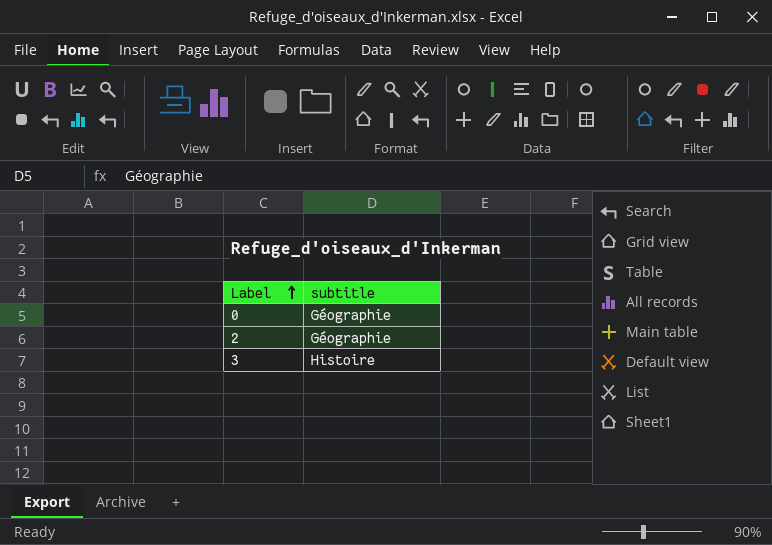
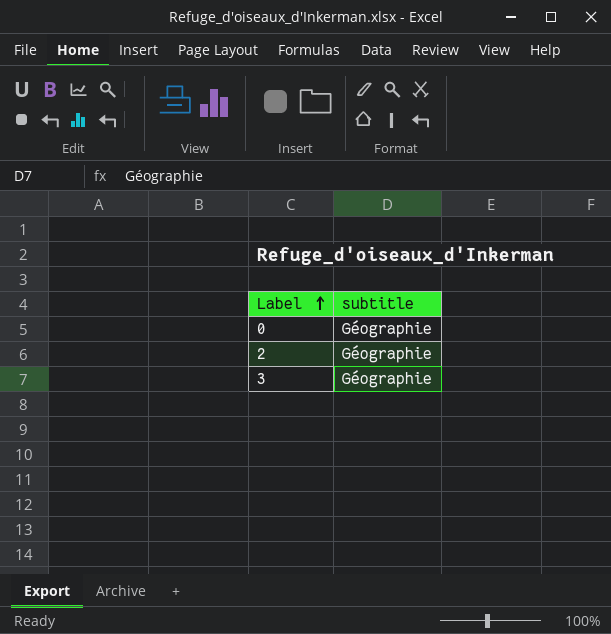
3 | subtitle: Histoire -> Géographie

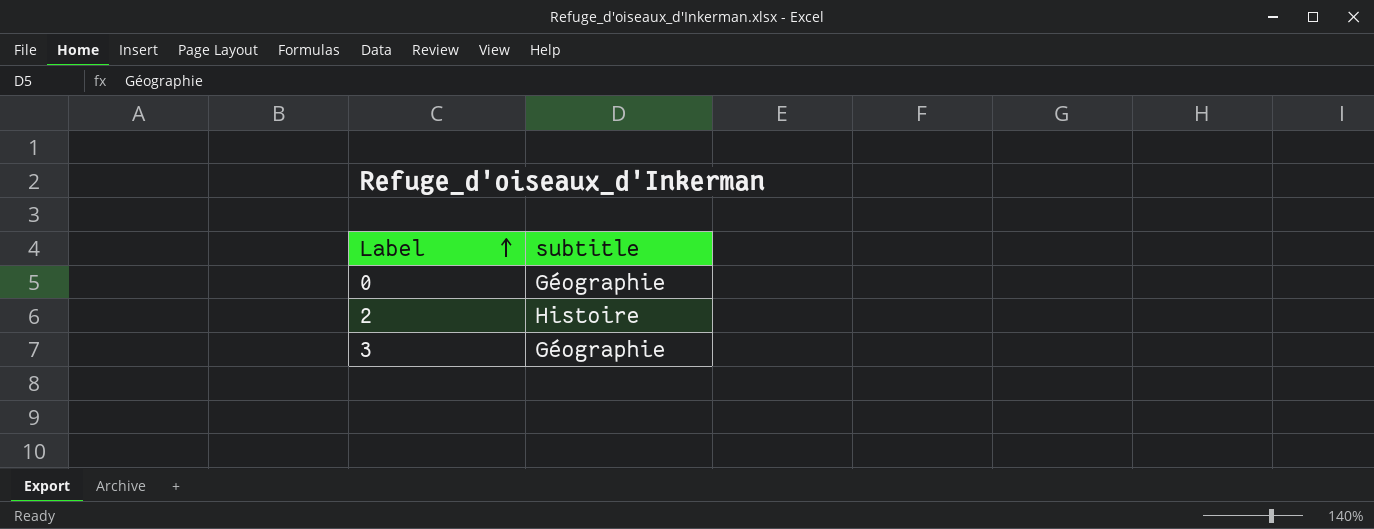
2 | subtitle: Géographie -> Histoire

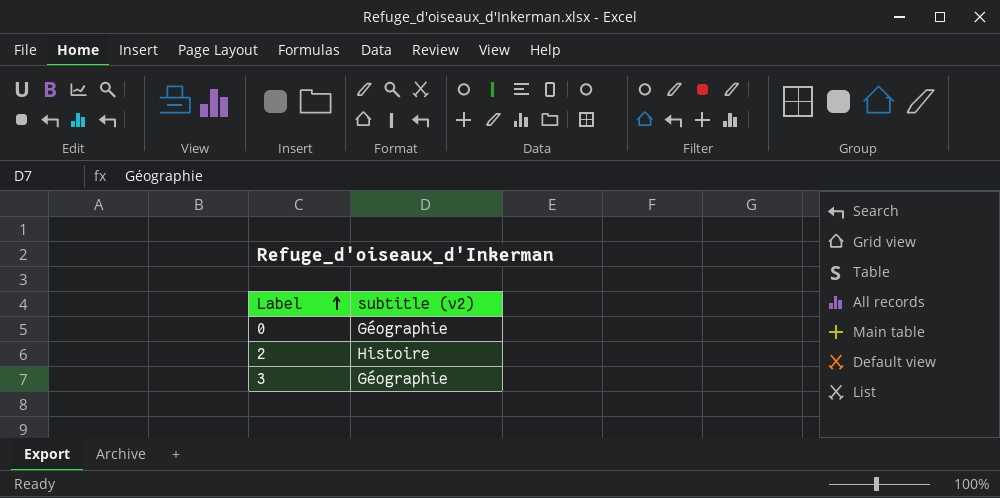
column name: subtitle -> subtitle (v2)

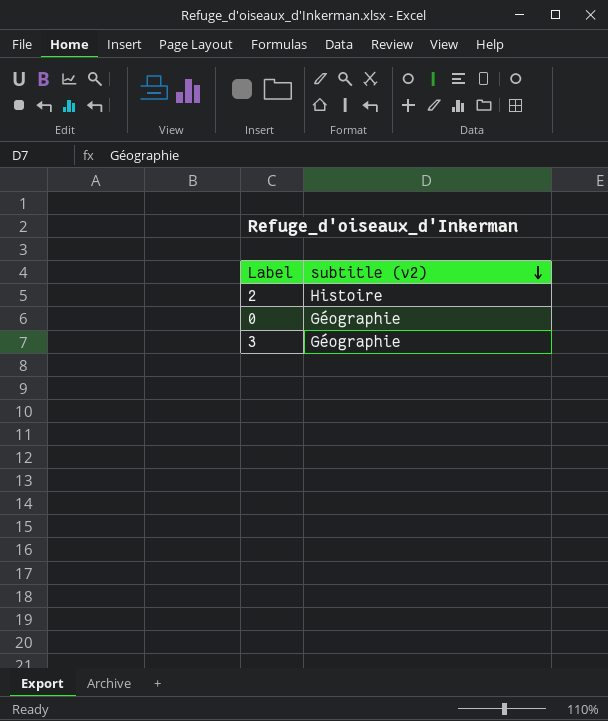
row order: Label ascending -> subtitle (v2) descending

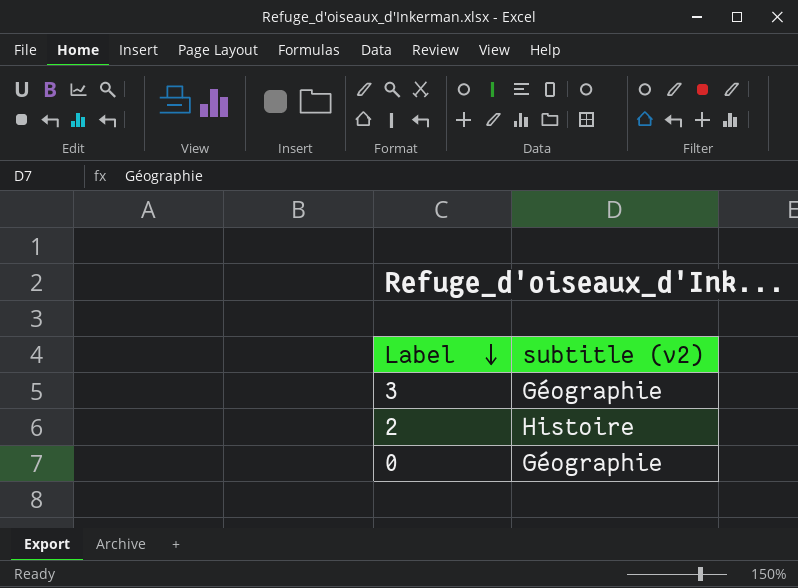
row order: subtitle (v2) descending -> Label descending

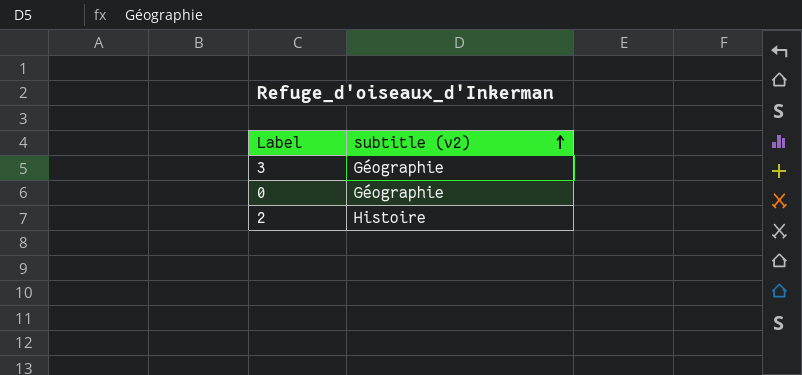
row order: Label descending -> subtitle (v2) ascending

